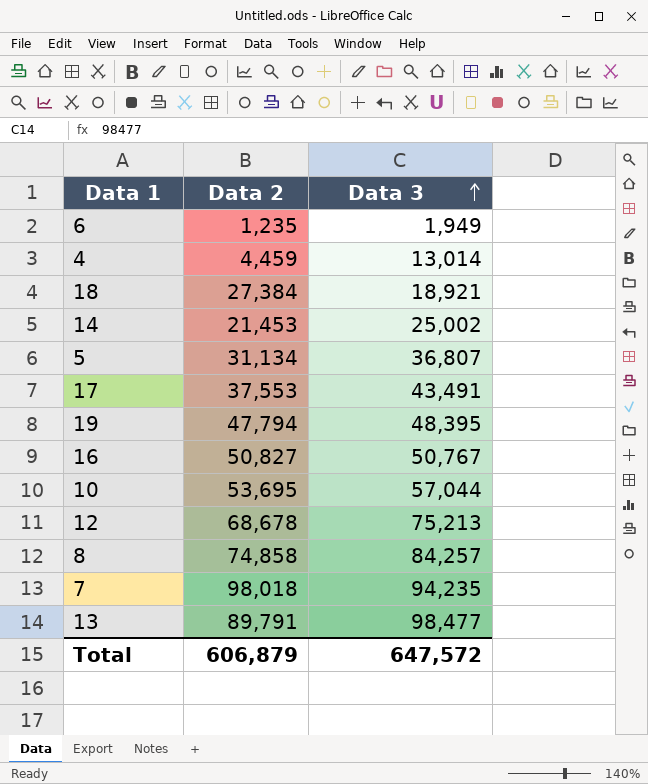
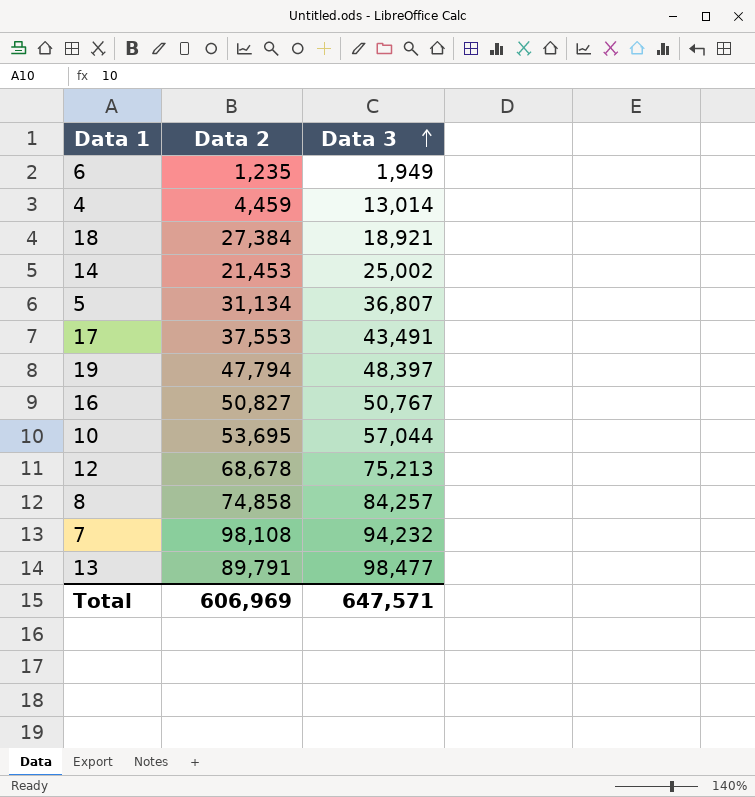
19 | Data 3: 48,395 -> 48,397
7 | Data 2: 98,018 -> 98,108
7 | Data 3: 94,235 -> 94,232
Total | Data 2: 606,879 -> 606,969
Total | Data 3: 647,572 -> 647,571

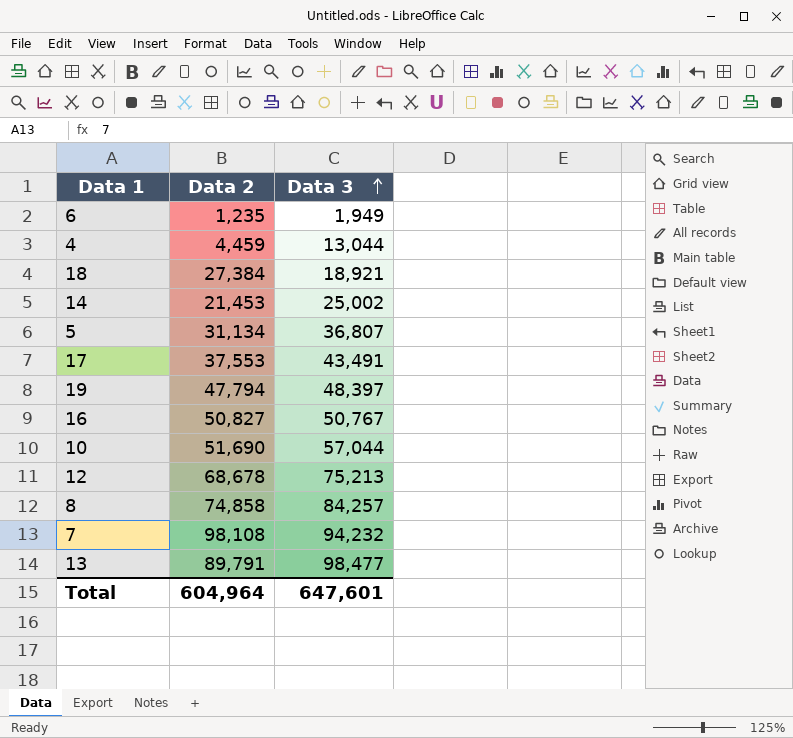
4 | Data 3: 13,014 -> 13,044
10 | Data 2: 53,695 -> 51,690
Total | Data 2: 606,969 -> 604,964
Total | Data 3: 647,571 -> 647,601

